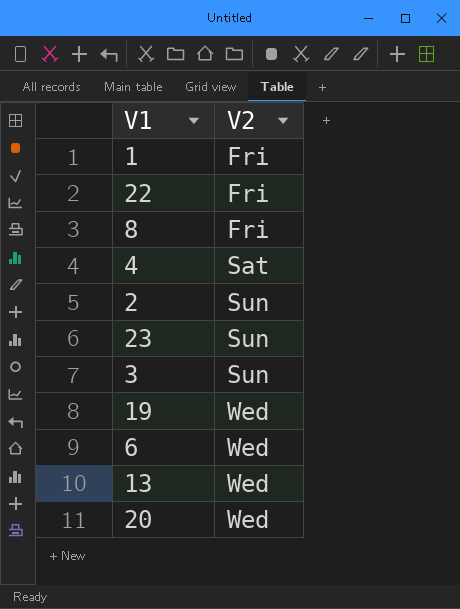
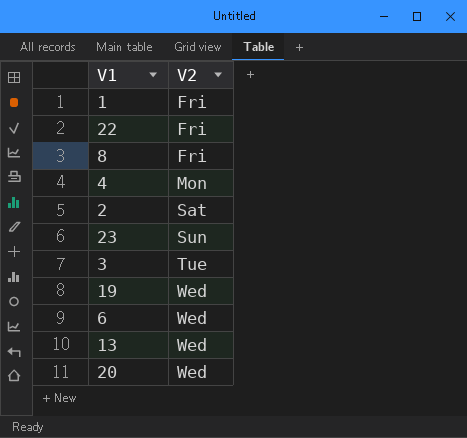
4 | V2: Sat -> Mon
2 | V2: Sun -> Sat
3 | V2: Sun -> Tue

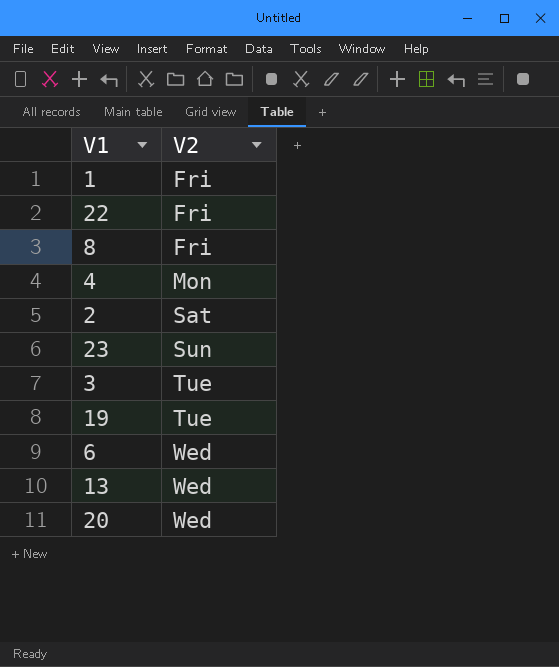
19 | V2: Wed -> Tue

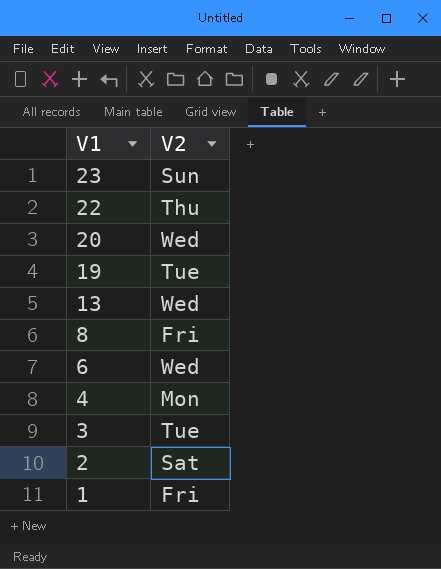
row order: V2 ascending -> V1 descending
22 | V2: Fri -> Thu

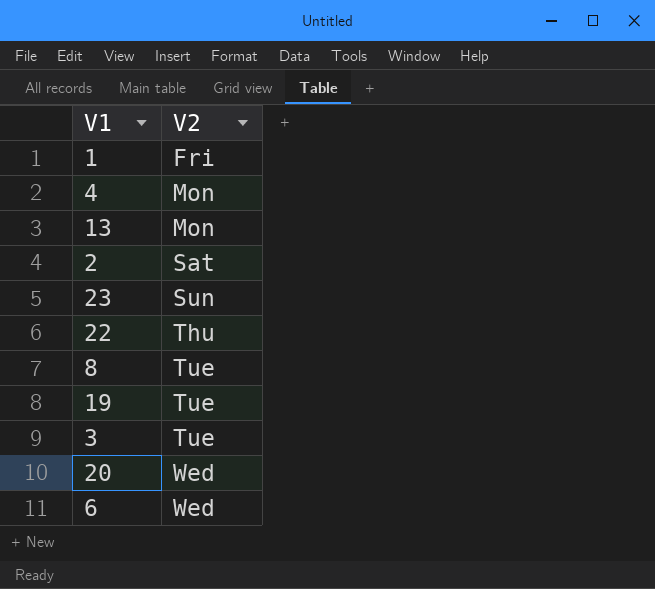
row order: V1 descending -> V2 ascending
13 | V2: Wed -> Mon
8 | V2: Fri -> Tue

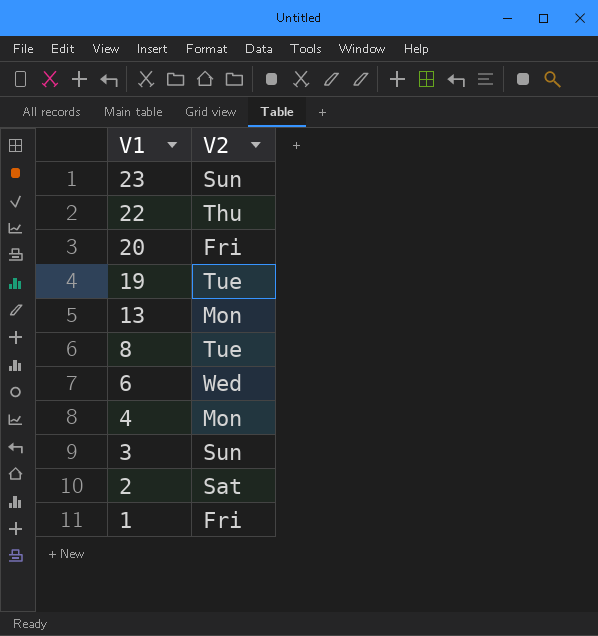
row order: V2 ascending -> V1 descending
20 | V2: Wed -> Fri
3 | V2: Tue -> Sun

